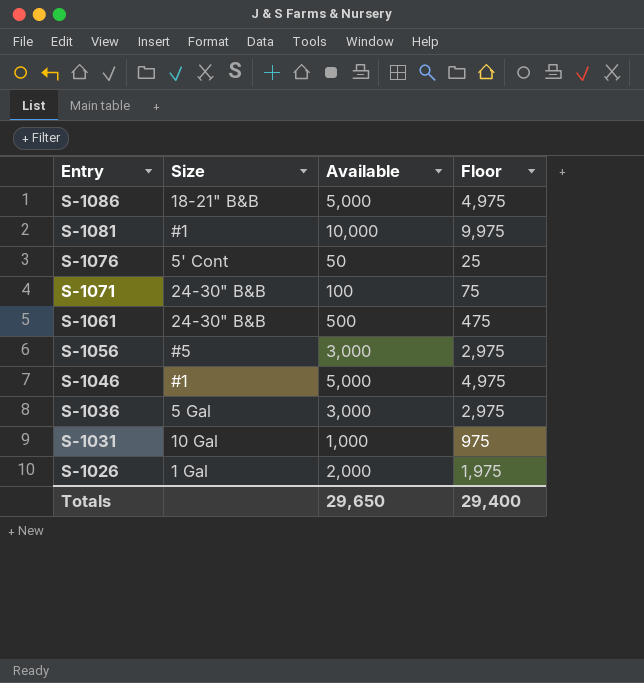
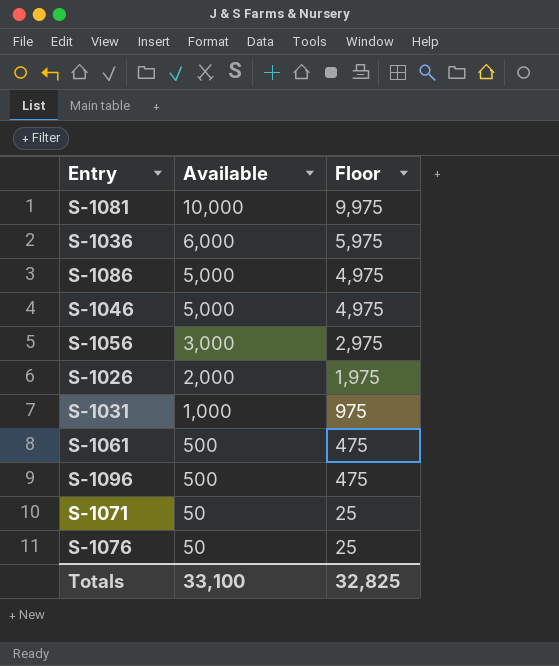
row order: Entry descending -> Available descending
column Size | position: 2 -> none
S-1036 | Available: 3,000 -> 6,000
S-1036 | Floor: 2,975 -> 5,975
row S-1096: none -> 500 | 475
S-1071 | Available: 100 -> 50
S-1071 | Floor: 75 -> 25
Totals | Available: 29,650 -> 33,100
Totals | Floor: 29,400 -> 32,825

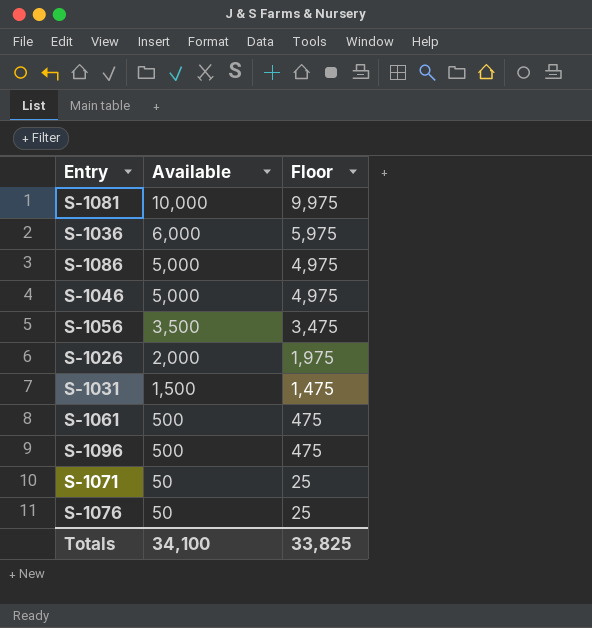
S-1056 | Available: 3,000 -> 3,500
S-1056 | Floor: 2,975 -> 3,475
S-1031 | Available: 1,000 -> 1,500
S-1031 | Floor: 975 -> 1,475
Totals | Available: 33,100 -> 34,100
Totals | Floor: 32,825 -> 33,825

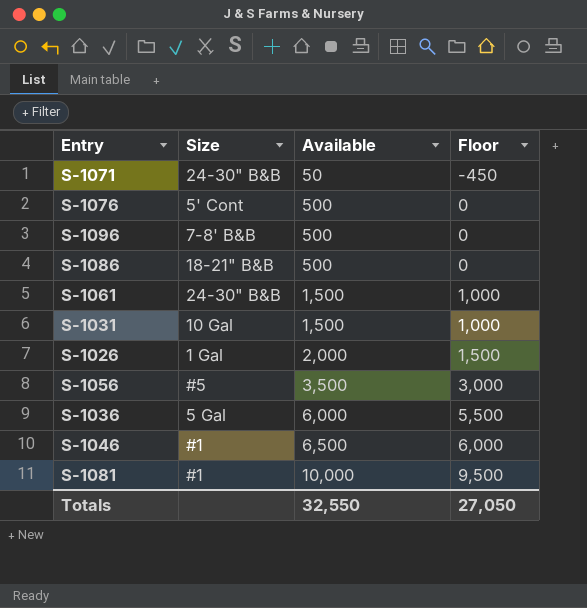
row order: Available descending -> Available ascending
column Size | position: none -> 2
column Floor | formula: [Available] - 25 -> [Available] - 500
S-1076 | Available: 50 -> 500
S-1086 | Available: 5,000 -> 500
S-1061 | Available: 500 -> 1,500
S-1046 | Available: 5,000 -> 6,500
Totals | Available: 34,100 -> 32,550
Totals | Floor: 33,825 -> 27,050

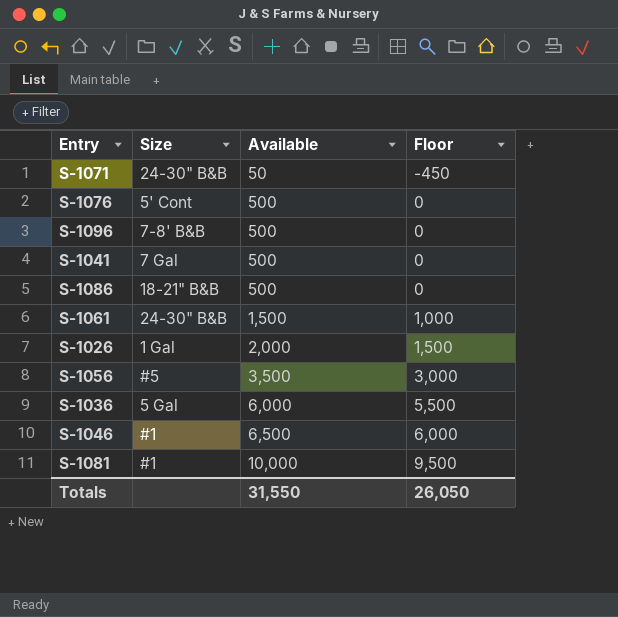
row S-1031: 10 Gal | 1,500 | 1,000 -> none
row S-1041: none -> 7 Gal | 500 | 0
Totals | Available: 32,550 -> 31,550
Totals | Floor: 27,050 -> 26,050

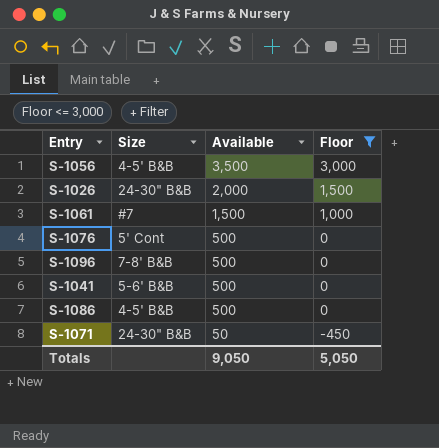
filter: none -> Floor <= 3,000
row order: Available ascending -> Available descending
S-1056 | Size: #5 -> 4-5' B&B
S-1026 | Size: 1 Gal -> 24-30" B&B
S-1061 | Size: 24-30" B&B -> #7
S-1041 | Size: 7 Gal -> 5-6' B&B
S-1086 | Size: 18-21" B&B -> 4-5' B&B
Totals | Available: 31,550 -> 9,050
Totals | Floor: 26,050 -> 5,050

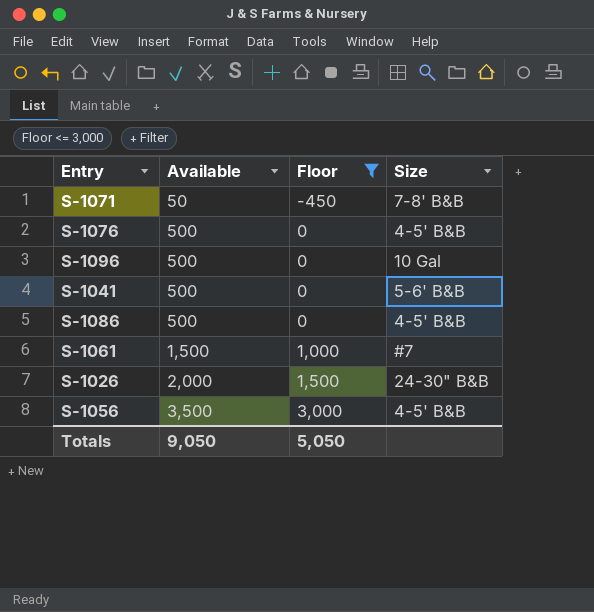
row order: Available descending -> Available ascending
column Size | position: 2 -> 4
S-1071 | Size: 24-30" B&B -> 7-8' B&B
S-1076 | Size: 5' Cont -> 4-5' B&B
S-1096 | Size: 7-8' B&B -> 10 Gal

